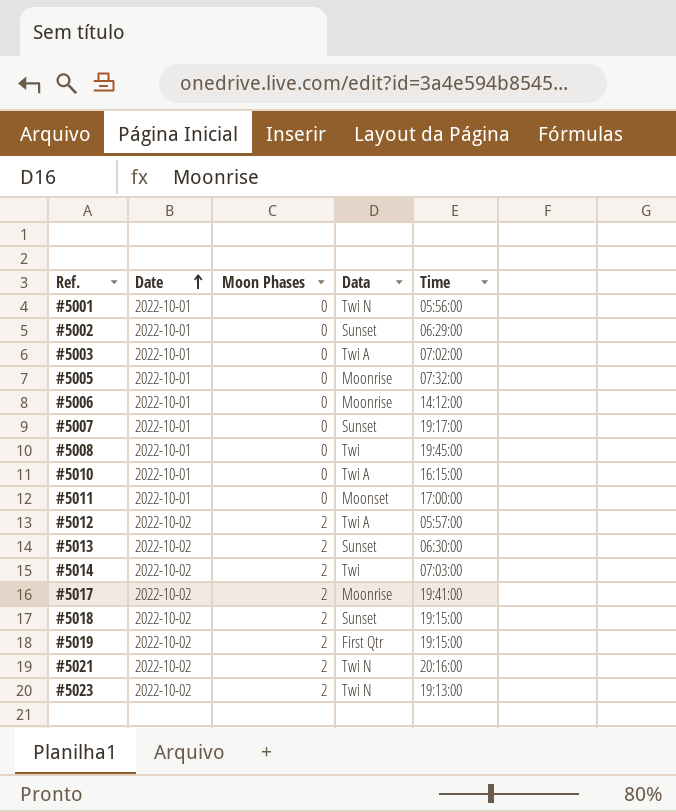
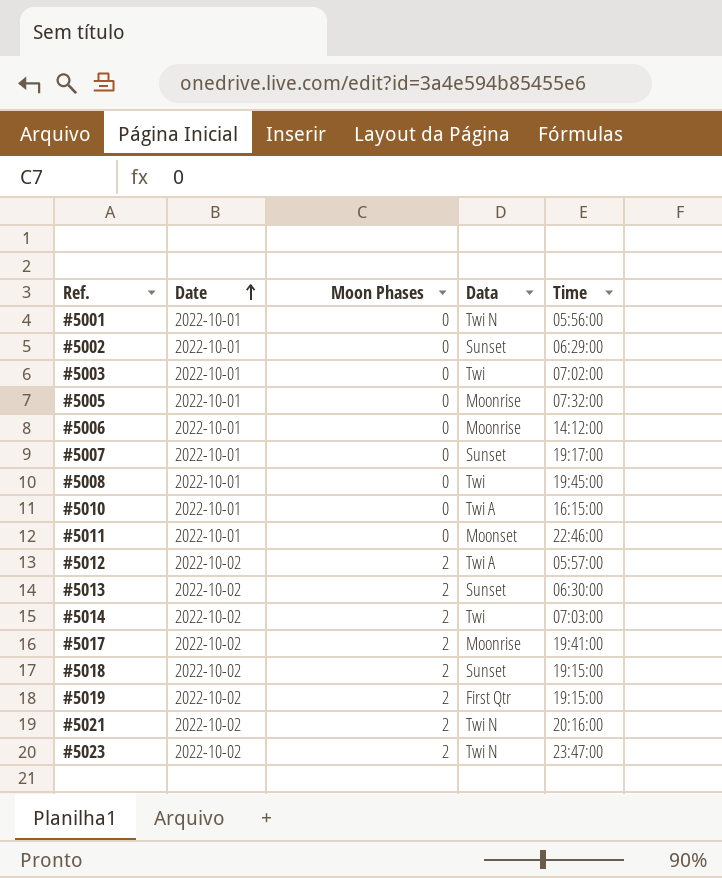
#5003 | Data: Twi A -> Twi
#5011 | Time: 17:00:00 -> 22:46:00
#5023 | Time: 19:13:00 -> 23:47:00

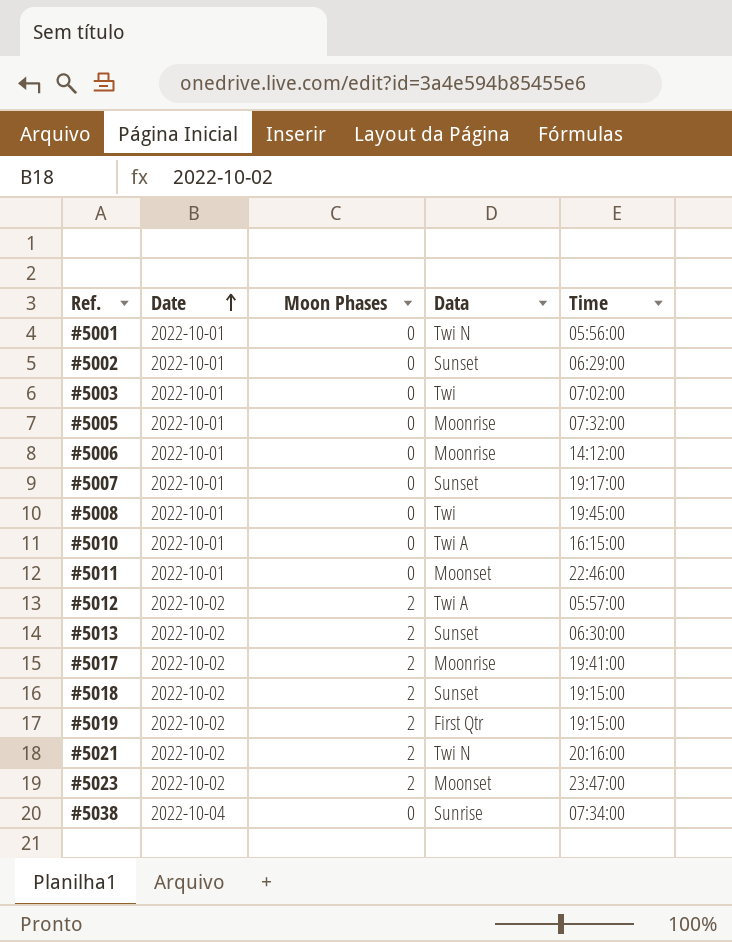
row #5014: 2022-10-02 | 2 | Twi | 07:03:00 -> none
#5023 | Data: Twi N -> Moonset
row #5038: none -> 2022-10-04 | 0 | Sunrise | 07:34:00

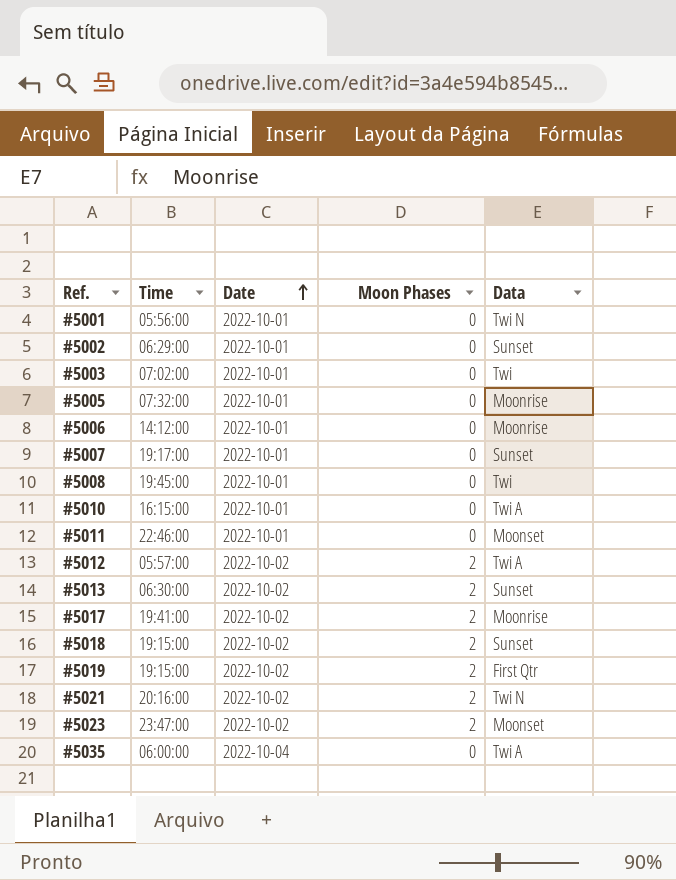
column Time | position: 5 -> 2
row #5038: 2022-10-04 | 0 | Sunrise | 07:34:00 -> none
row #5035: none -> 06:00:00 | 2022-10-04 | 0 | Twi A

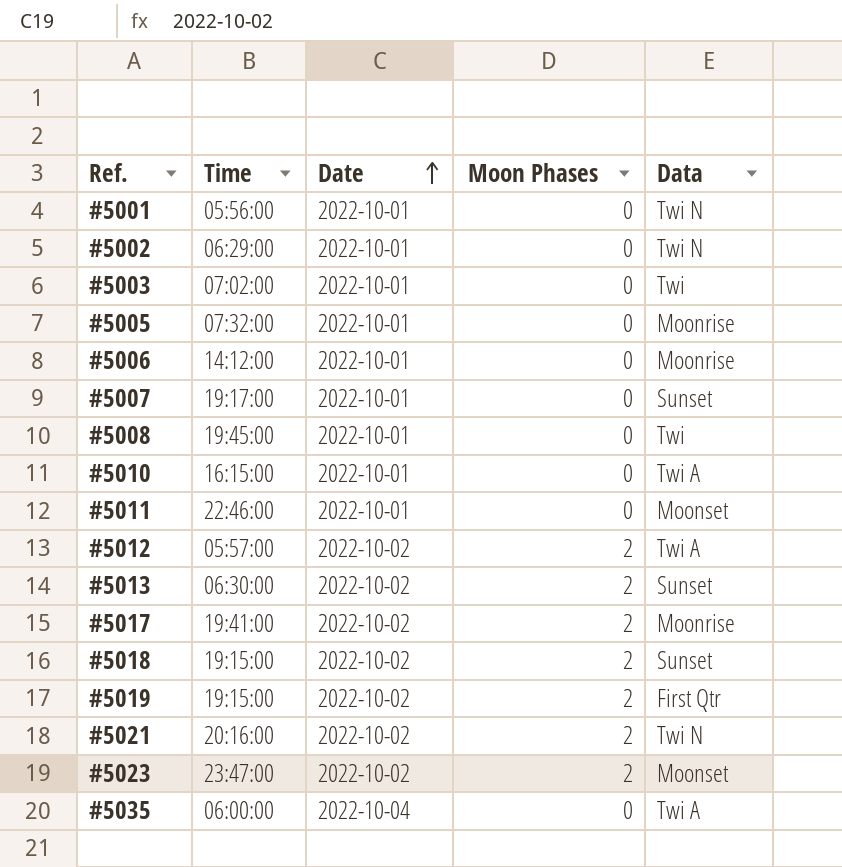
#5002 | Data: Sunset -> Twi N

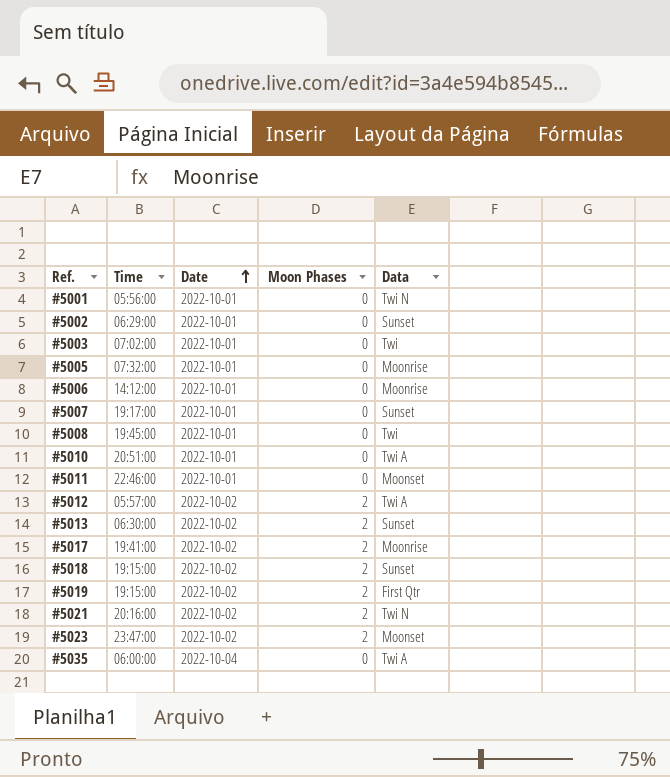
#5002 | Data: Twi N -> Sunset
#5010 | Time: 16:15:00 -> 20:51:00

